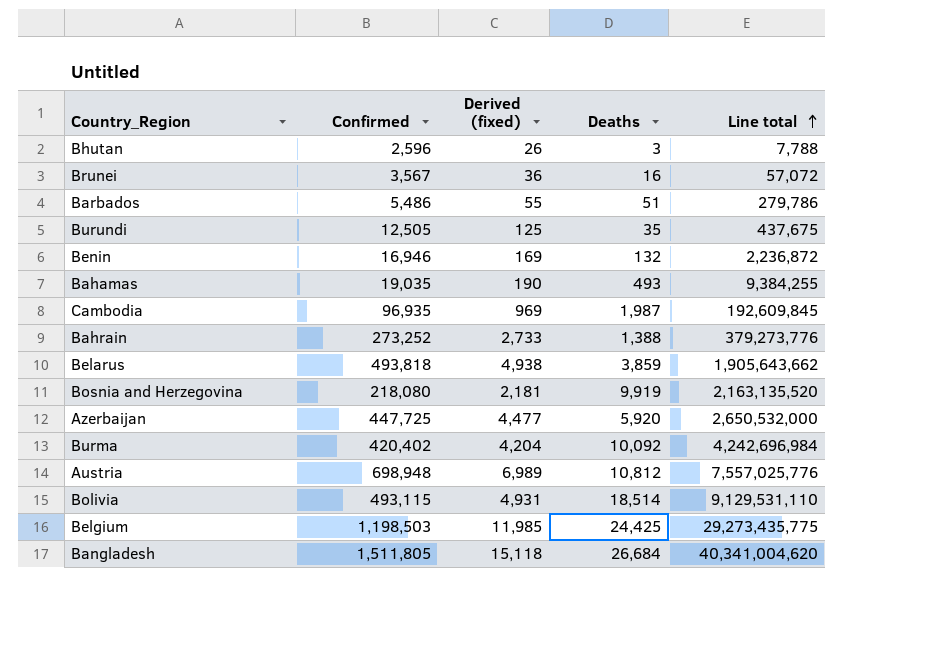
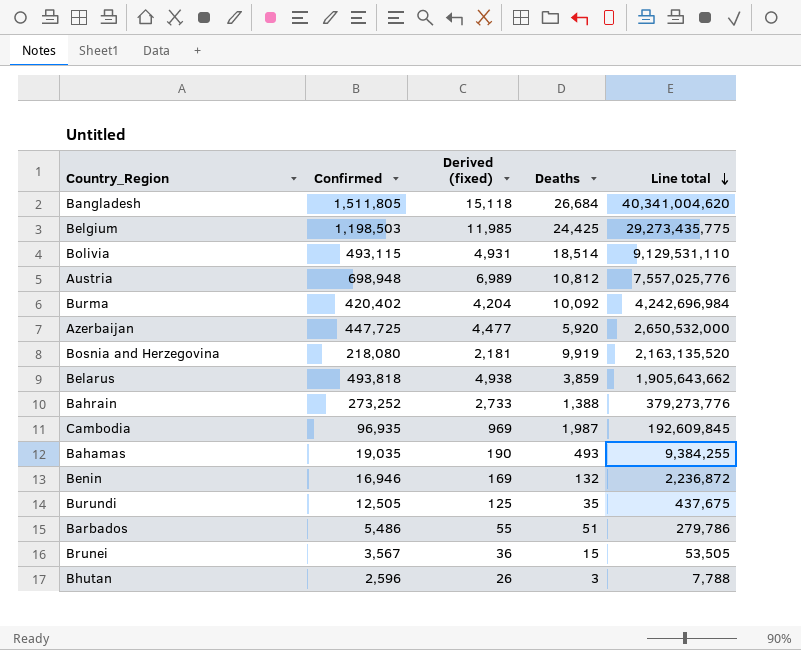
row order: Line total ascending -> Line total descending
Brunei | Deaths: 16 -> 15
Brunei | Line total: 57,072 -> 53,505

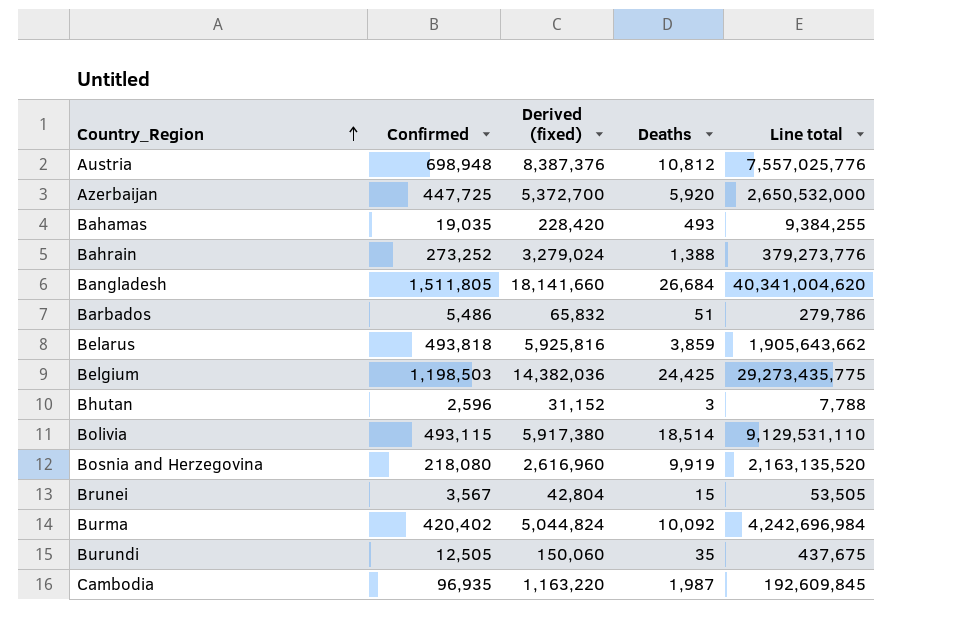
row order: Line total descending -> Country_Region ascending
column Derived (fixed) | formula: [Confirmed] * 0.01 -> [Confirmed] * 12
row Benin: 16,946 | 169 | 132 | 2,236,872 -> none

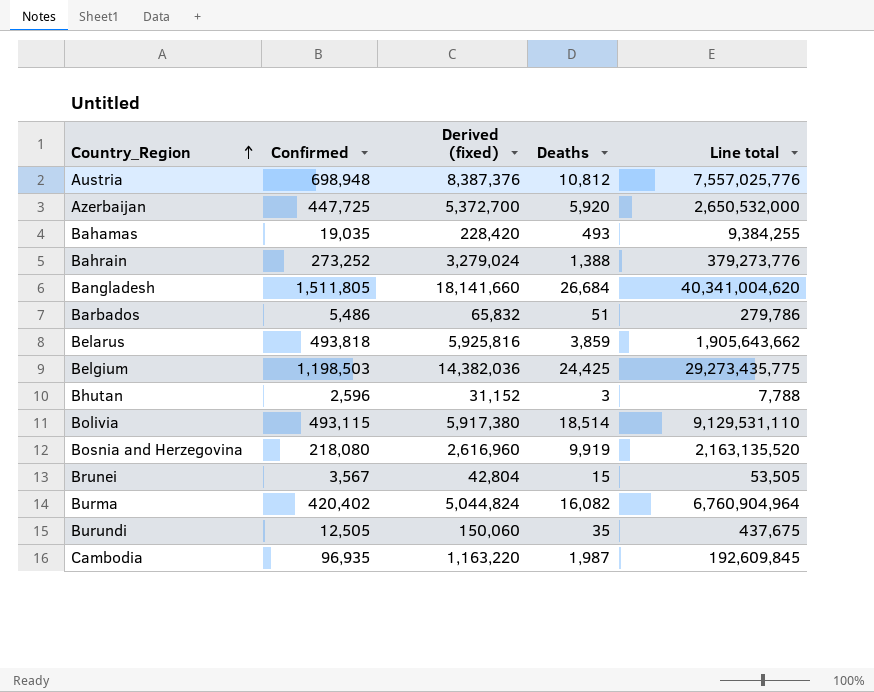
Burma | Deaths: 10,092 -> 16,082
Burma | Line total: 4,242,696,984 -> 6,760,904,964

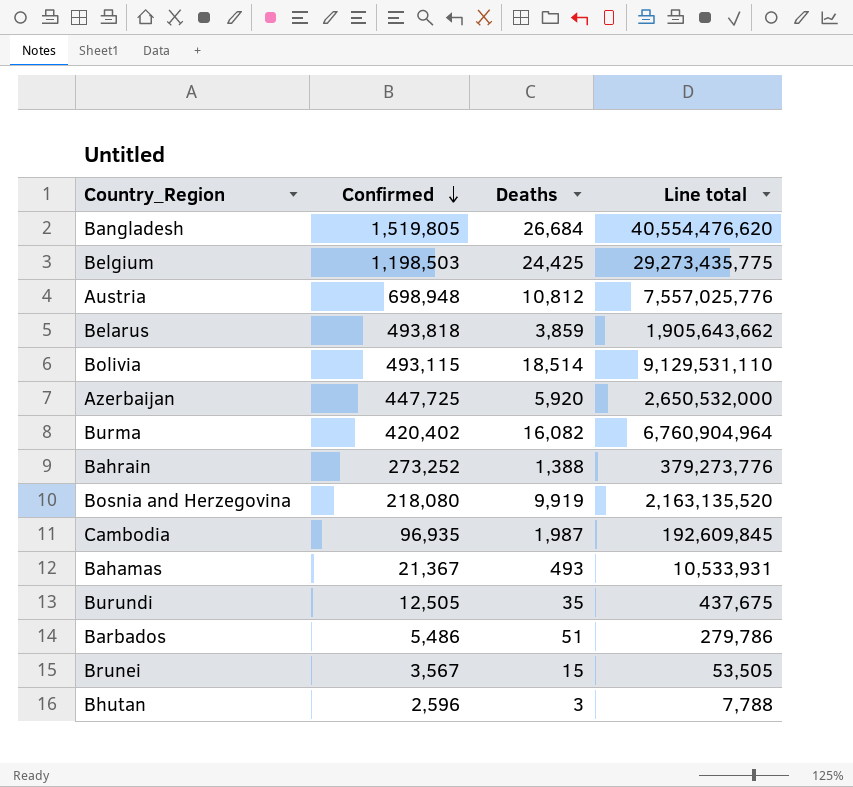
row order: Country_Region ascending -> Confirmed descending
column Derived (fixed) | formula: [Confirmed] * 12 -> none
Bangladesh | Confirmed: 1,511,805 -> 1,519,805
Bangladesh | Line total: 40,341,004,620 -> 40,554,476,620
Bahamas | Confirmed: 19,035 -> 21,367
Bahamas | Line total: 9,384,255 -> 10,533,931

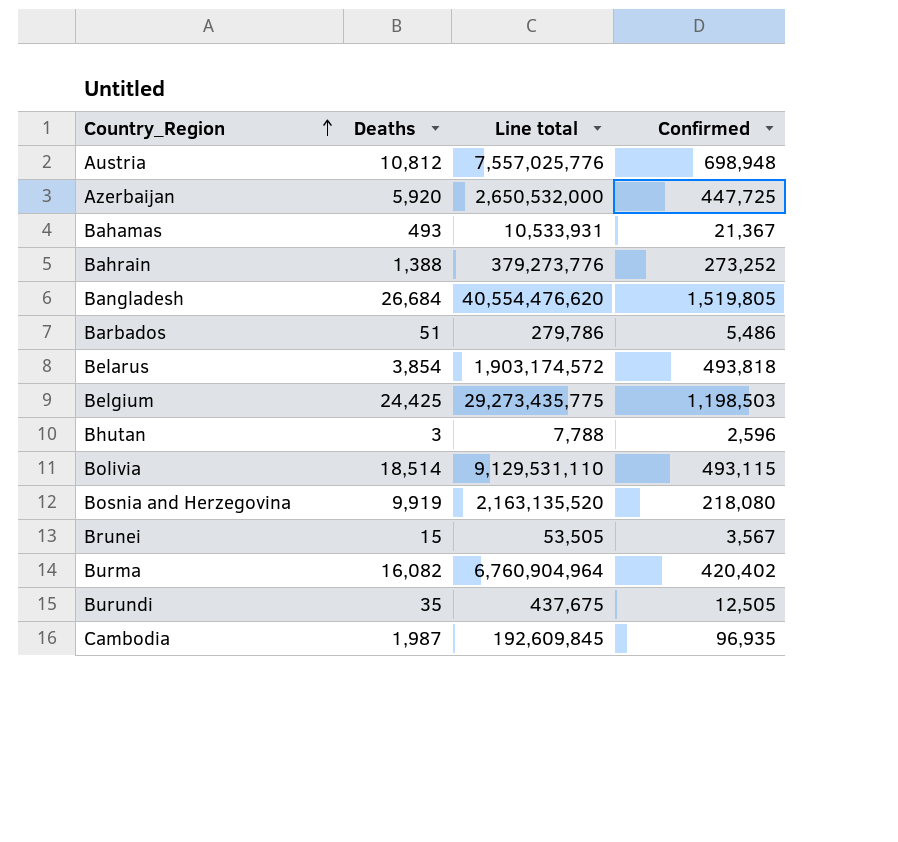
row order: Confirmed descending -> Country_Region ascending
column Confirmed | position: 2 -> 4
Belarus | Deaths: 3,859 -> 3,854
Belarus | Line total: 1,905,643,662 -> 1,903,174,572

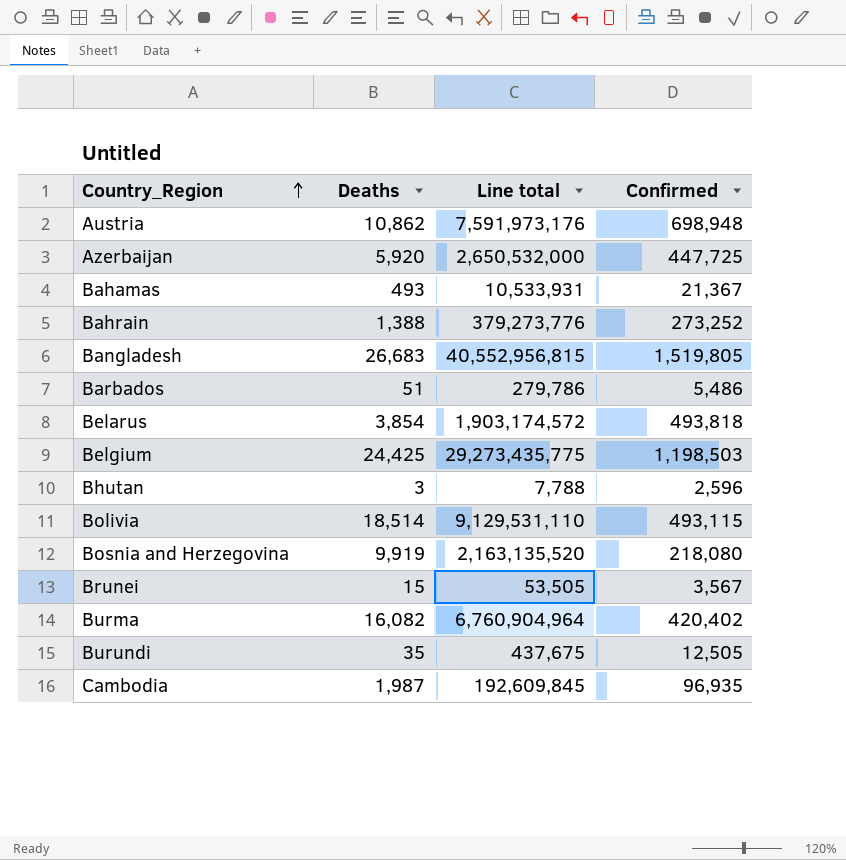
Austria | Deaths: 10,812 -> 10,862
Austria | Line total: 7,557,025,776 -> 7,591,973,176
Bangladesh | Deaths: 26,684 -> 26,683
Bangladesh | Line total: 40,554,476,620 -> 40,552,956,815

